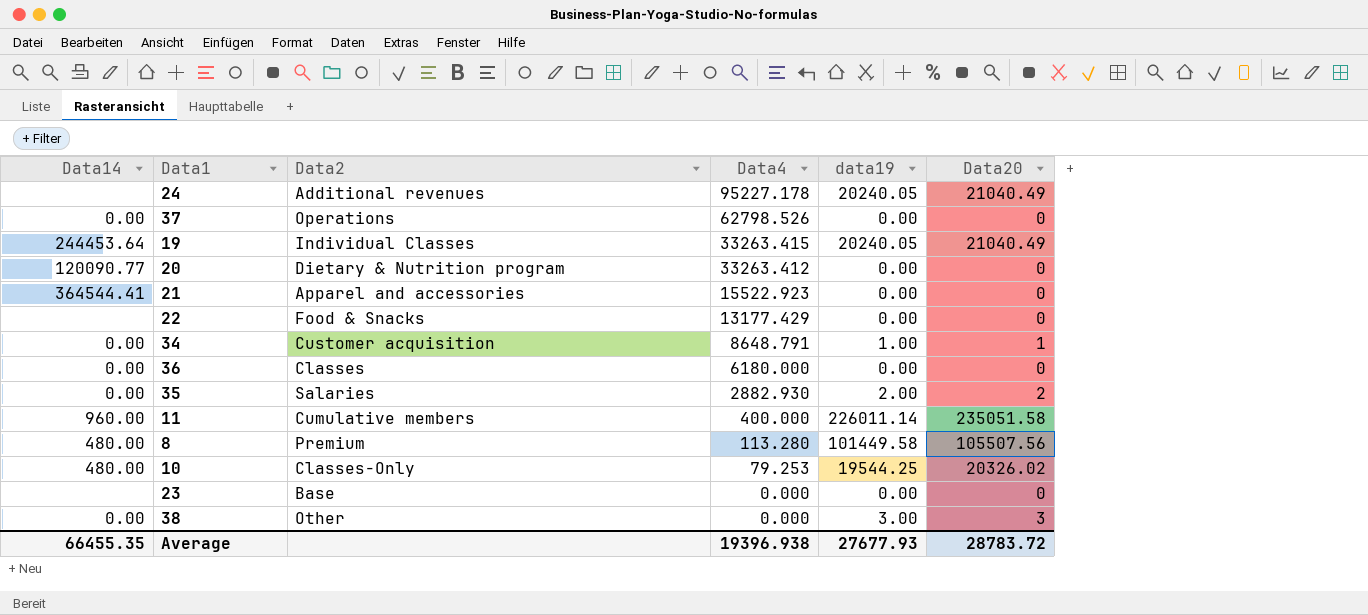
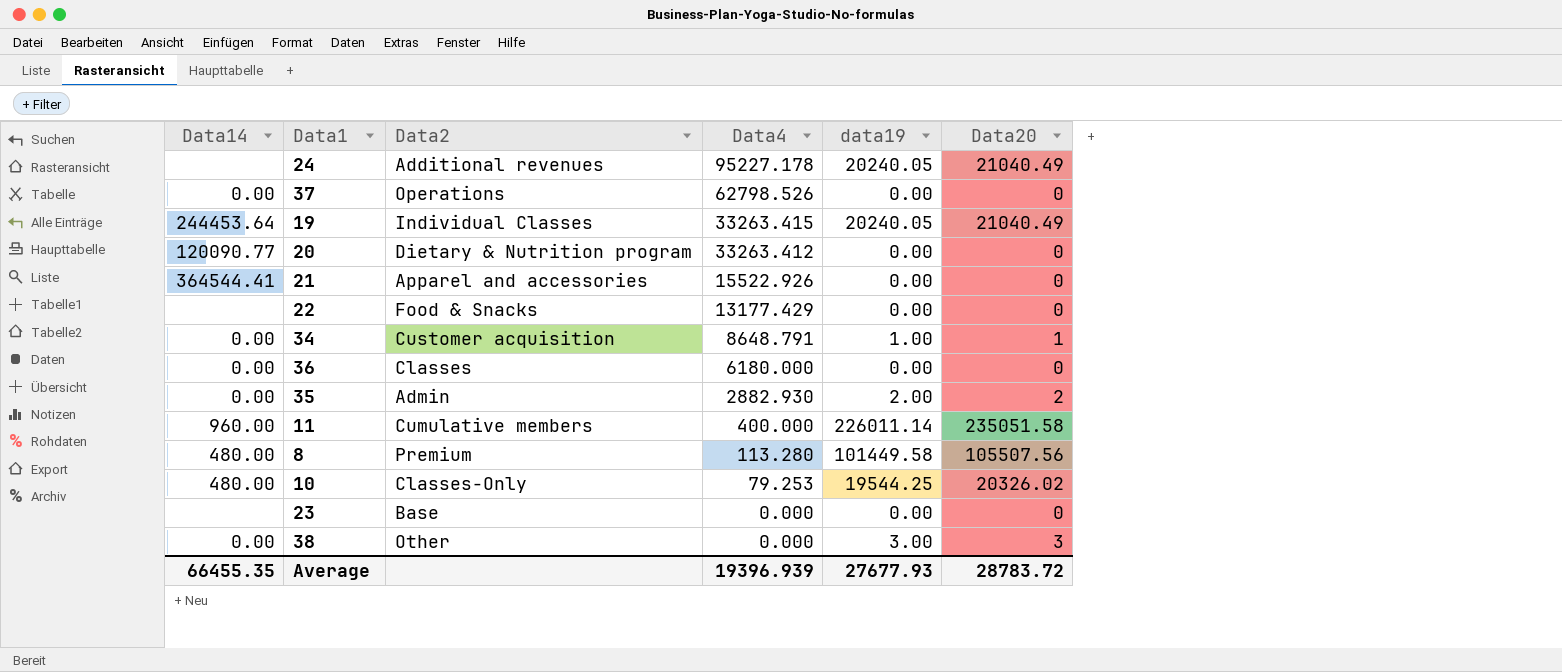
21 | Data4: 15522.923 -> 15522.926
35 | Data2: Salaries -> Admin
Average | Data4: 19396.938 -> 19396.939

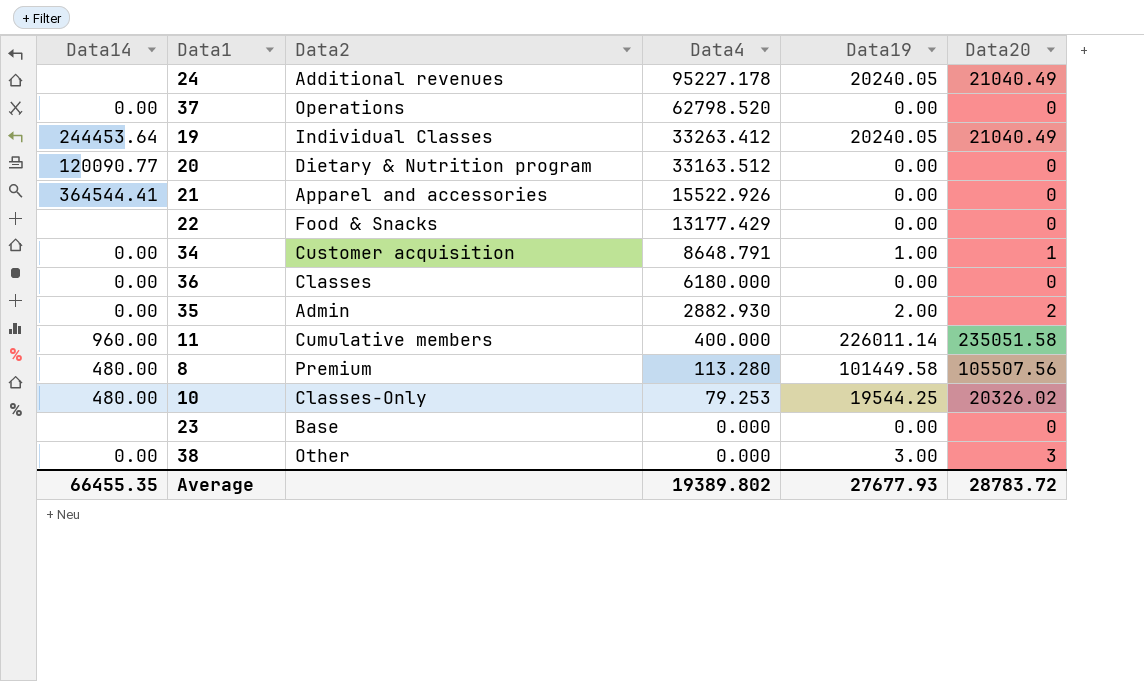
column name: data19 -> Data19
37 | Data4: 62798.526 -> 62798.520
19 | Data4: 33263.415 -> 33263.412
20 | Data4: 33263.412 -> 33163.512
Average | Data4: 19396.939 -> 19389.802

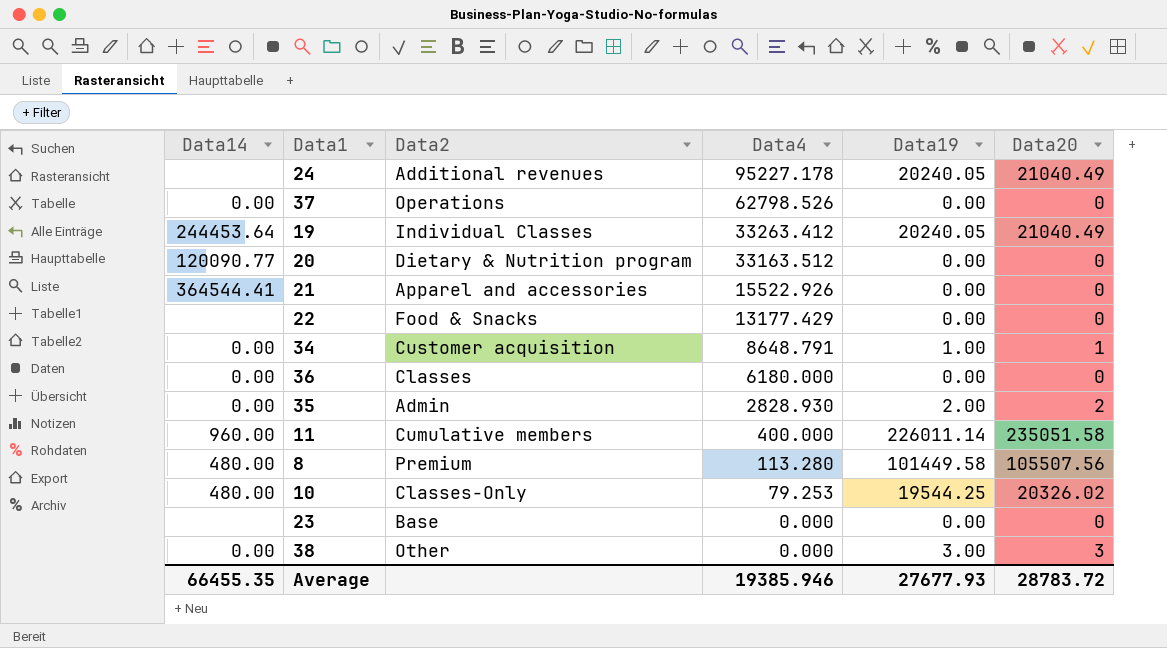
37 | Data4: 62798.520 -> 62798.526
35 | Data4: 2882.930 -> 2828.930
Average | Data4: 19389.802 -> 19385.946

